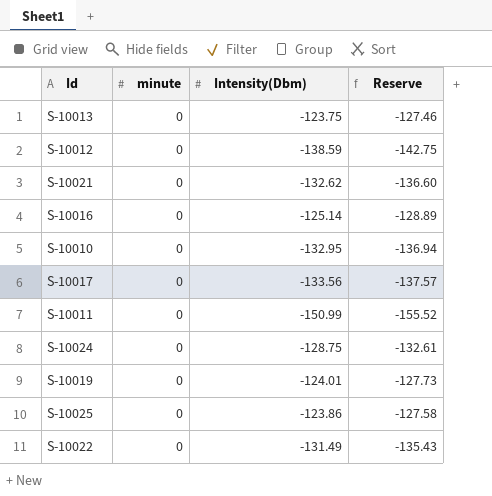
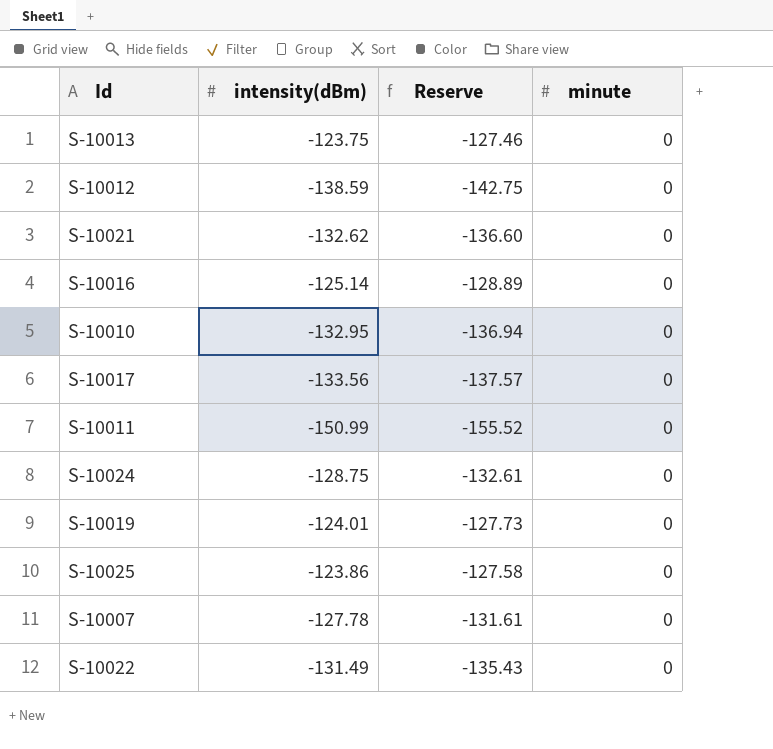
column name: Intensity(Dbm) -> intensity(dBm)
column minute | position: 2 -> 4
row S-10007: none -> -127.78 | -131.61 | 0

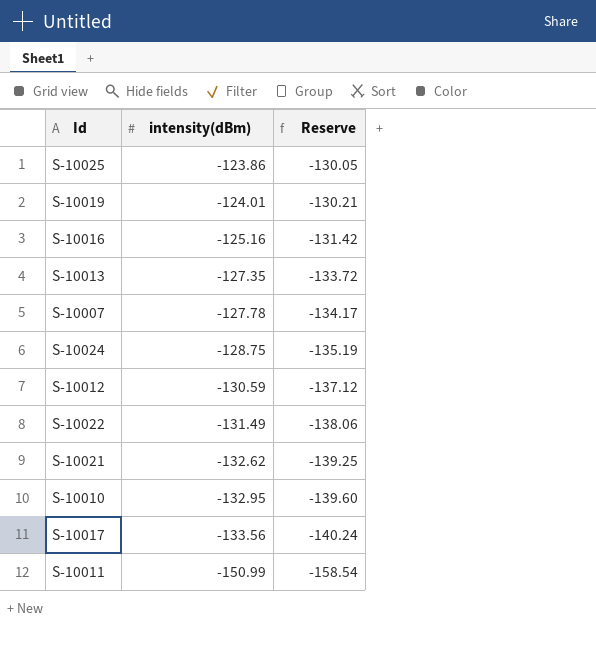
row order: none -> intensity(dBm) descending
column minute | position: 4 -> none
column Reserve | formula: [intensity(dBm)] * 1.03 -> [intensity(dBm)] * 1.05
S-10016 | intensity(dBm): -125.14 -> -125.16
S-10013 | intensity(dBm): -123.75 -> -127.35
S-10012 | intensity(dBm): -138.59 -> -130.59

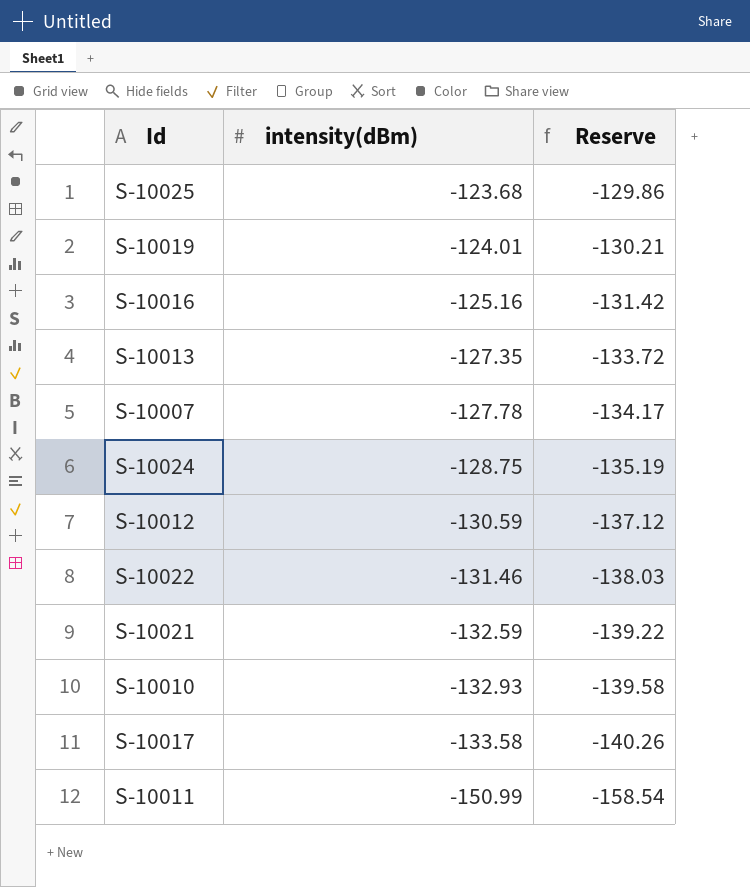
S-10025 | intensity(dBm): -123.86 -> -123.68
S-10025 | Reserve: -130.05 -> -129.86
S-10022 | intensity(dBm): -131.49 -> -131.46
S-10022 | Reserve: -138.06 -> -138.03
S-10021 | intensity(dBm): -132.62 -> -132.59
S-10021 | Reserve: -139.25 -> -139.22
S-10010 | intensity(dBm): -132.95 -> -132.93
S-10010 | Reserve: -139.60 -> -139.58
S-10017 | intensity(dBm): -133.56 -> -133.58
S-10017 | Reserve: -140.24 -> -140.26

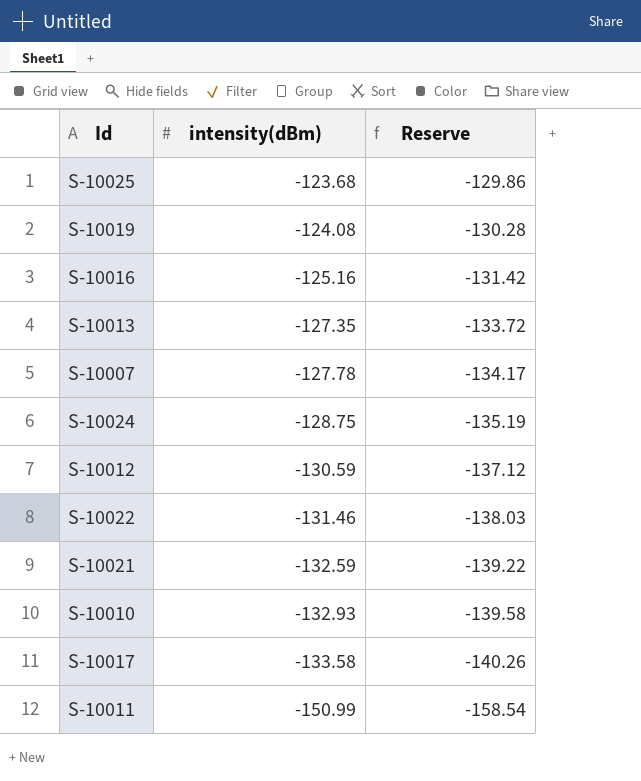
S-10019 | intensity(dBm): -124.01 -> -124.08
S-10019 | Reserve: -130.21 -> -130.28

